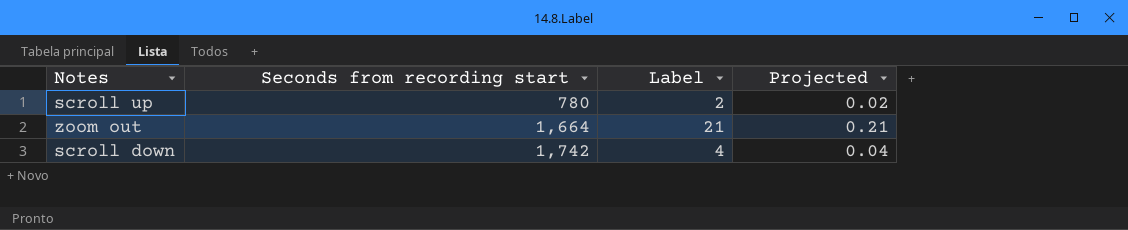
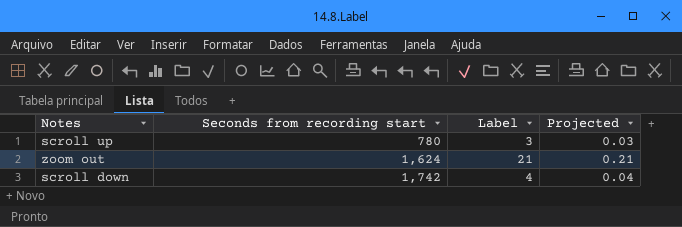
scroll up | Label: 2 -> 3
scroll up | Projected: 0.02 -> 0.03
zoom out | Seconds from recording start: 1,664 -> 1,624

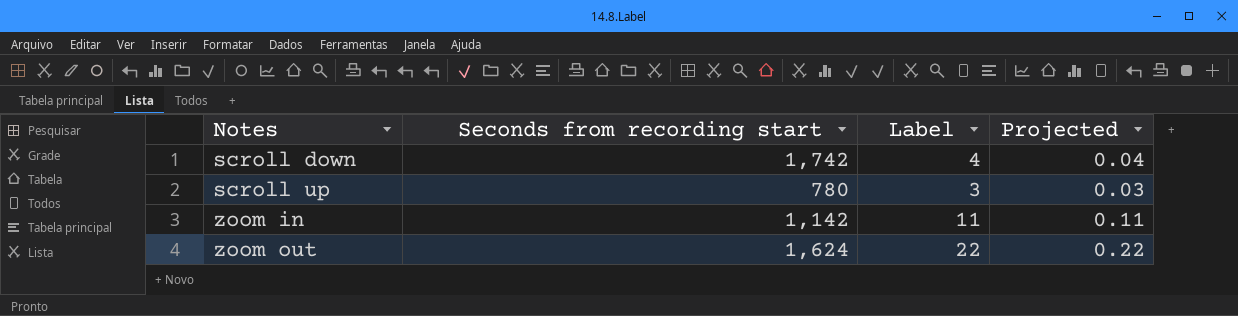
row order: Seconds from recording start ascending -> Notes ascending
row zoom in: none -> 1,142 | 11 | 0.11
zoom out | Label: 21 -> 22
zoom out | Projected: 0.21 -> 0.22

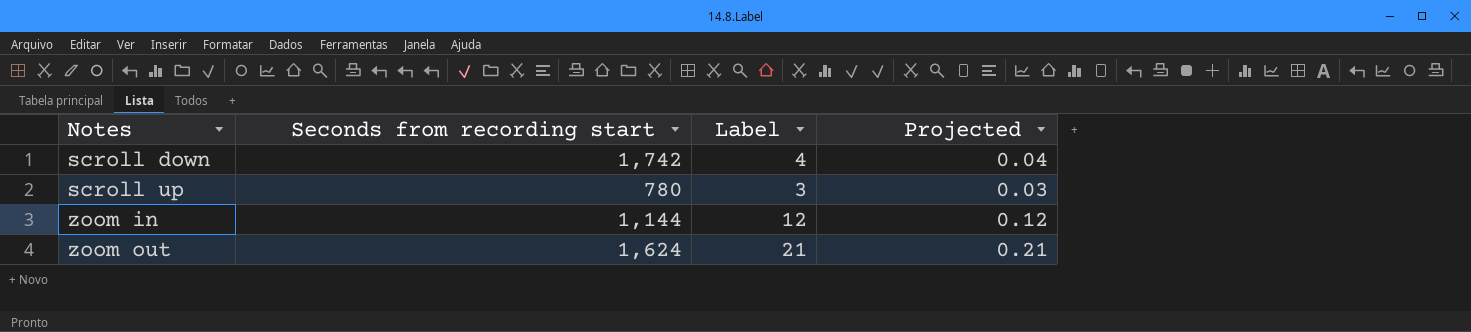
zoom in | Seconds from recording start: 1,142 -> 1,144
zoom in | Label: 11 -> 12
zoom in | Projected: 0.11 -> 0.12
zoom out | Label: 22 -> 21
zoom out | Projected: 0.22 -> 0.21

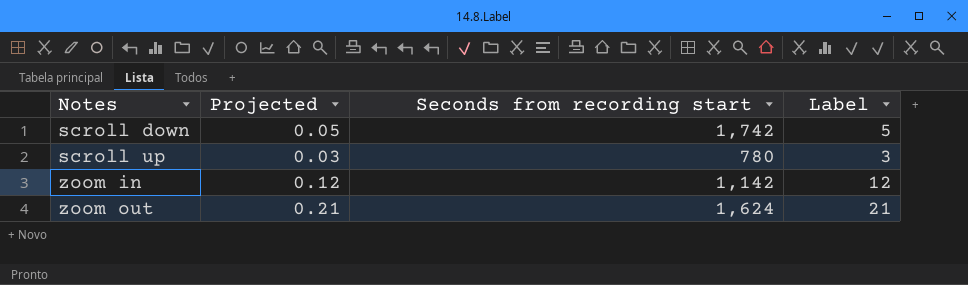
column Projected | position: 4 -> 2
scroll down | Projected: 0.04 -> 0.05
scroll down | Label: 4 -> 5
zoom in | Seconds from recording start: 1,144 -> 1,142

